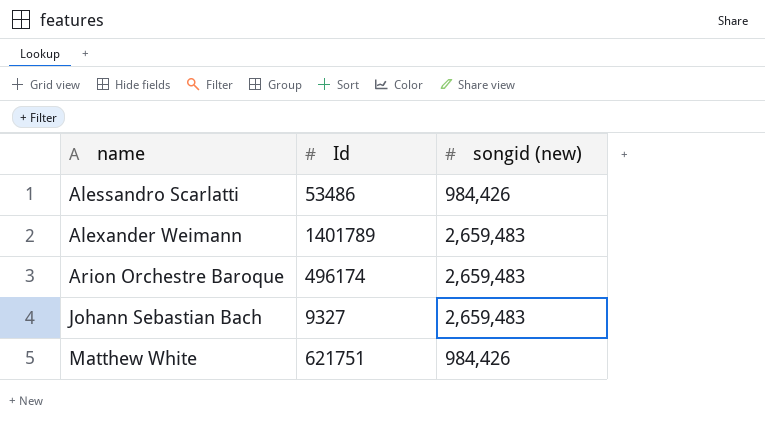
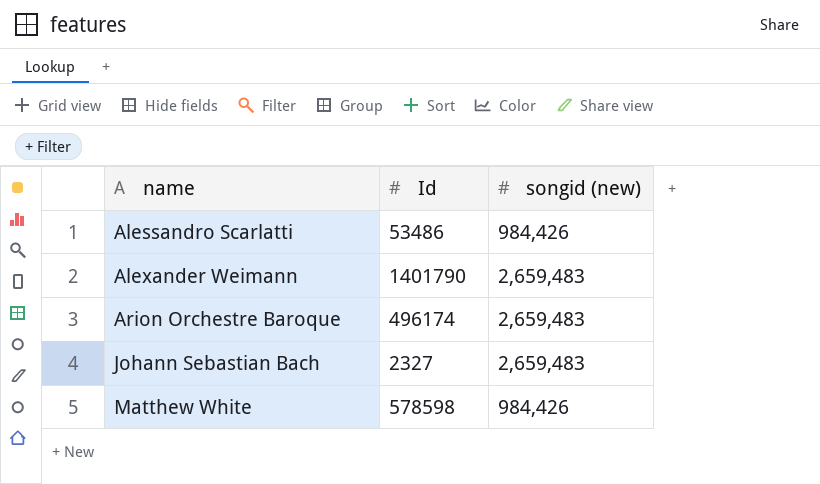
Alexander Weimann | Id: 1401789 -> 1401790
Johann Sebastian Bach | Id: 9327 -> 2327
Matthew White | Id: 621751 -> 578598

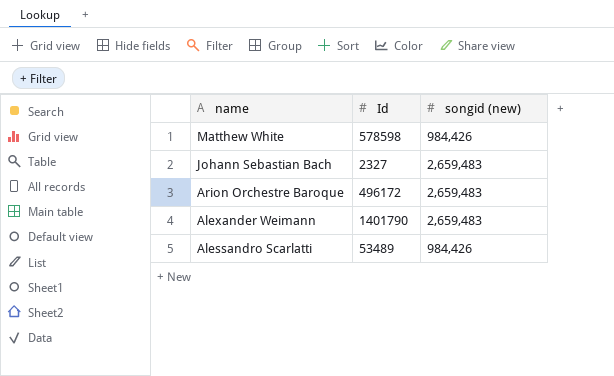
row order: name ascending -> name descending
Arion Orchestre Baroque | Id: 496174 -> 496172
Alessandro Scarlatti | Id: 53486 -> 53489

